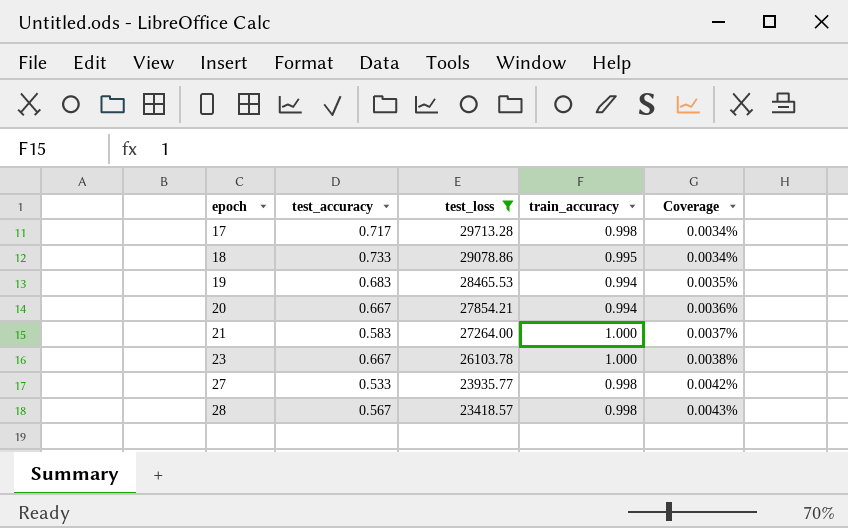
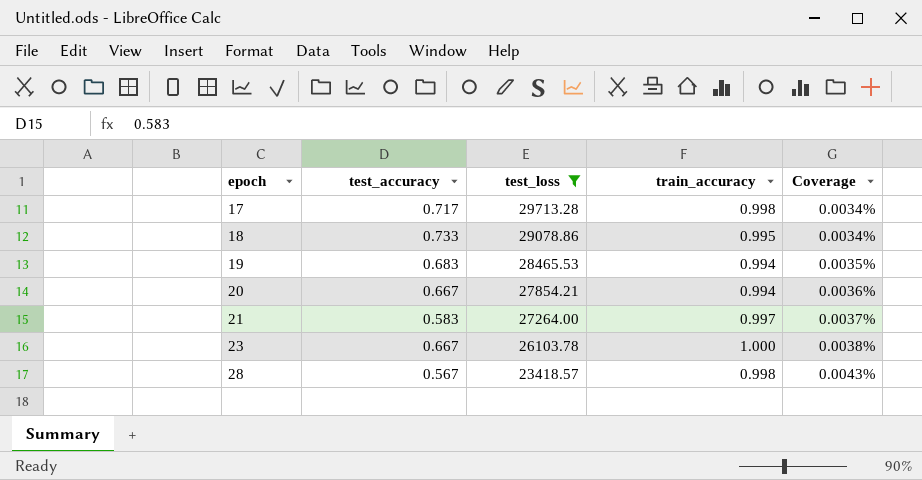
row 27: 0.533 | 23935.77 | 0.998 | 0.0042% -> none
21 | train_accuracy: 1.000 -> 0.997

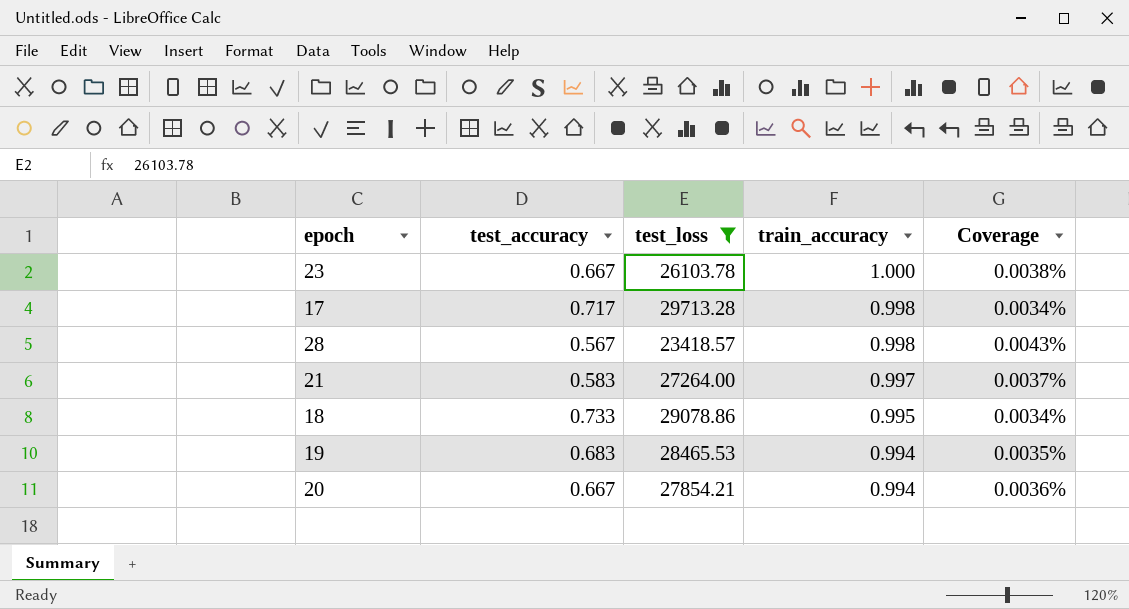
row order: epoch ascending -> train_accuracy descending

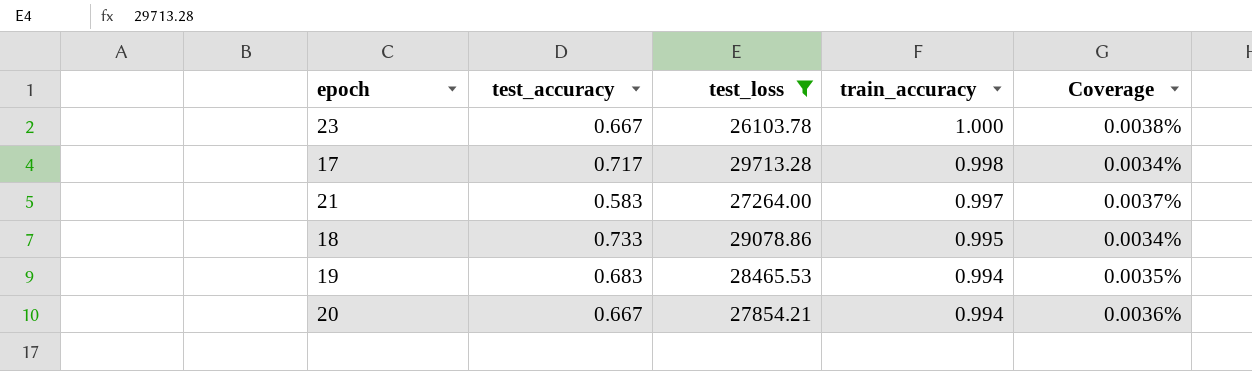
row 28: 0.567 | 23418.57 | 0.998 | 0.0043% -> none

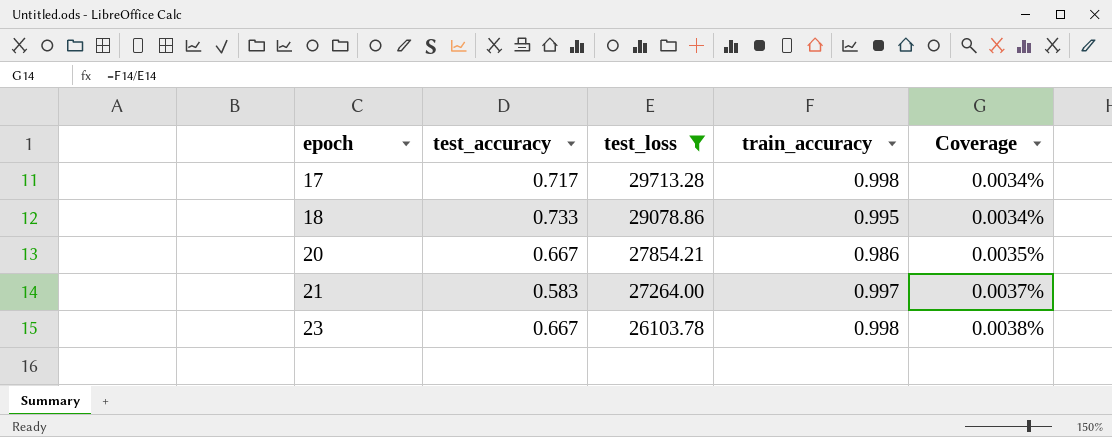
row order: train_accuracy descending -> epoch ascending
row 19: 0.683 | 28465.53 | 0.994 | 0.0035% -> none
20 | train_accuracy: 0.994 -> 0.986
20 | Coverage: 0.0036% -> 0.0035%
23 | train_accuracy: 1.000 -> 0.998

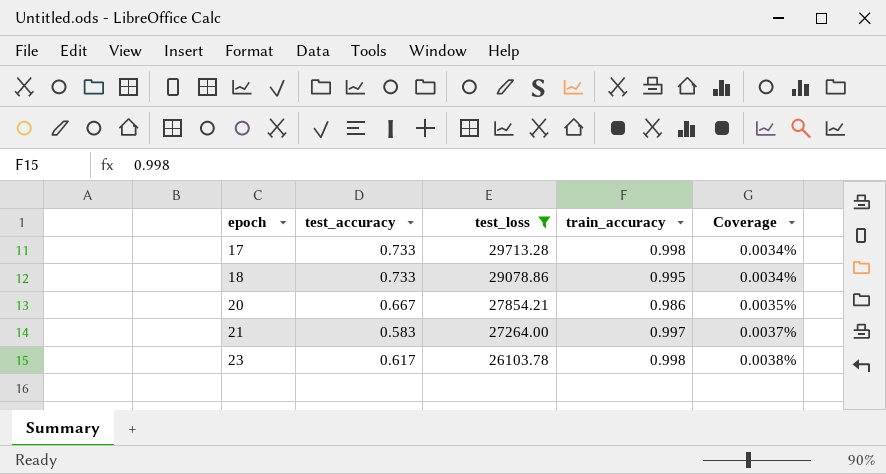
17 | test_accuracy: 0.717 -> 0.733
23 | test_accuracy: 0.667 -> 0.617

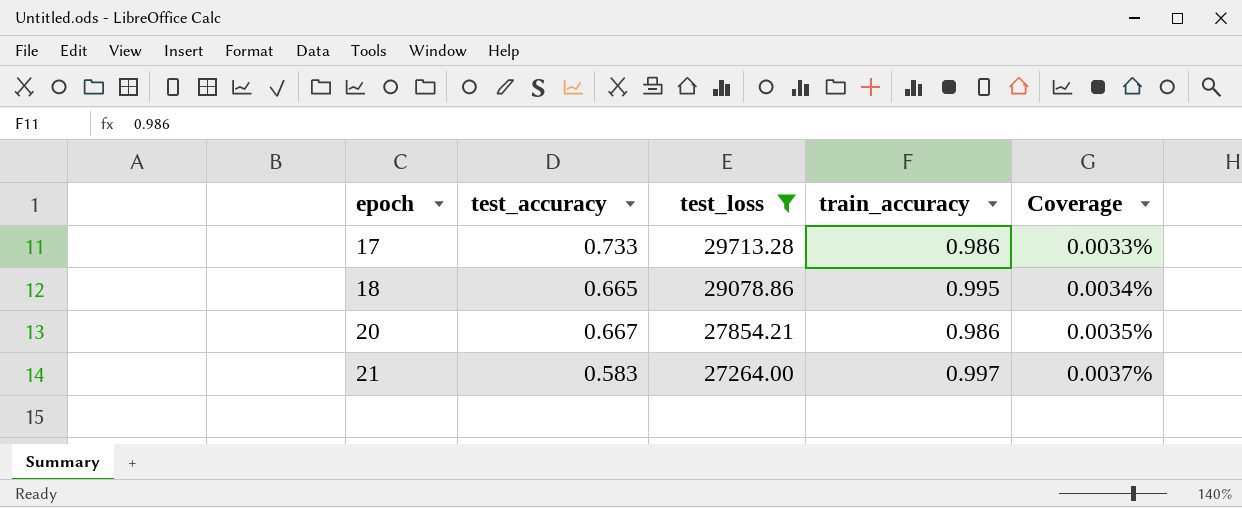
row 23: 0.617 | 26103.78 | 0.998 | 0.0038% -> none
17 | train_accuracy: 0.998 -> 0.986
17 | Coverage: 0.0034% -> 0.0033%
18 | test_accuracy: 0.733 -> 0.665

